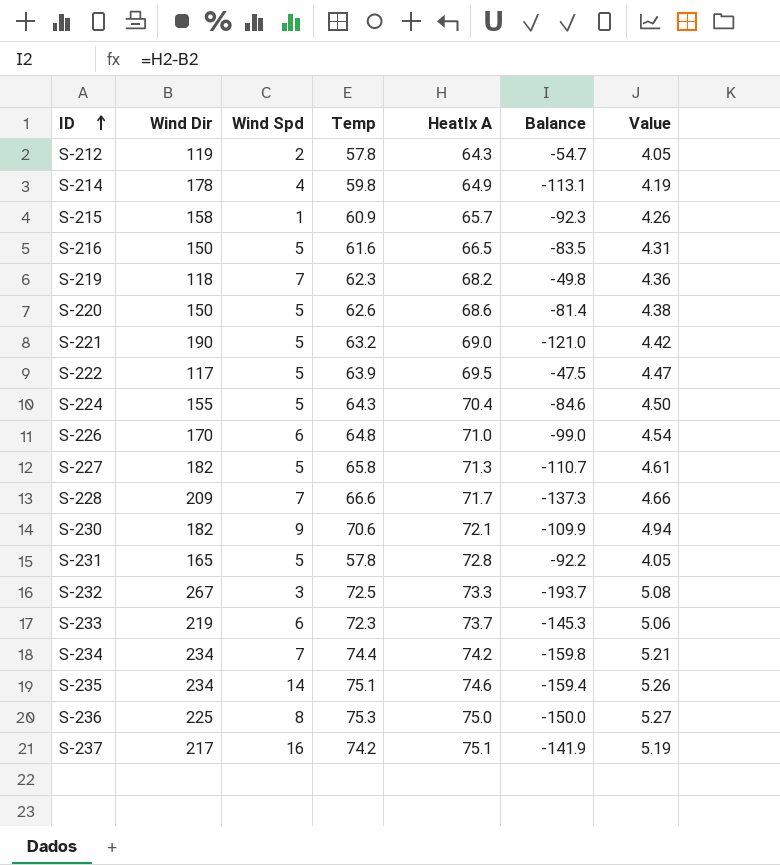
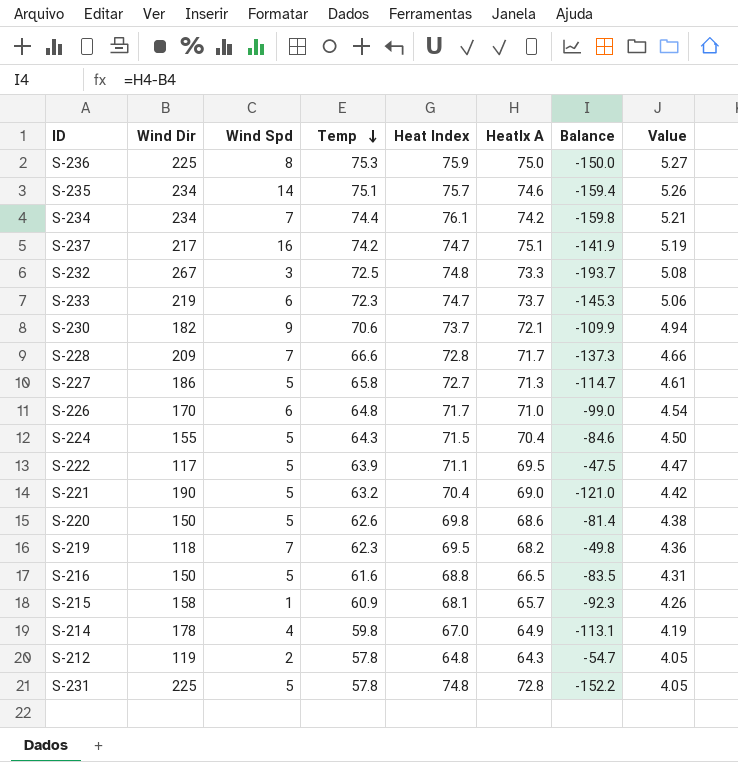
row order: ID ascending -> Temp descending
column Heat Index | position: none -> 5
S-227 | Wind Dir: 182 -> 186
S-227 | Balance: -110.7 -> -114.7
S-231 | Wind Dir: 165 -> 225
S-231 | Balance: -92.2 -> -152.2

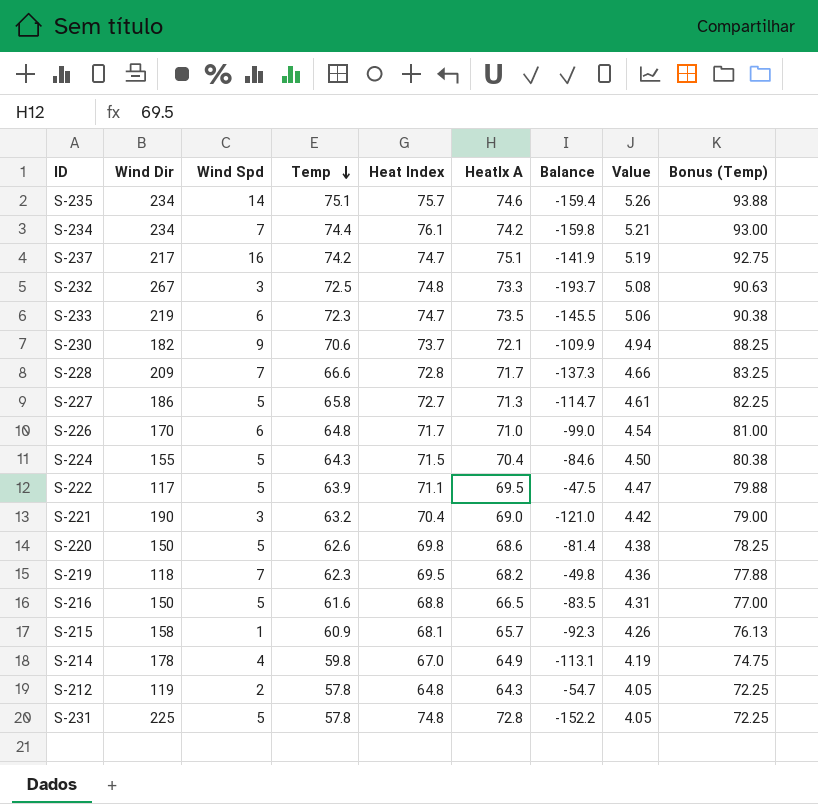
column Bonus (Temp) | formula: none -> [Temp] * 1.25
row S-236: 225 | 8 | 75.3 | 75.9 | 75.0 | -150.0 | 5.27 -> none
S-233 | HeatIx A: 73.7 -> 73.5
S-233 | Balance: -145.3 -> -145.5
S-221 | Wind Spd: 5 -> 3

